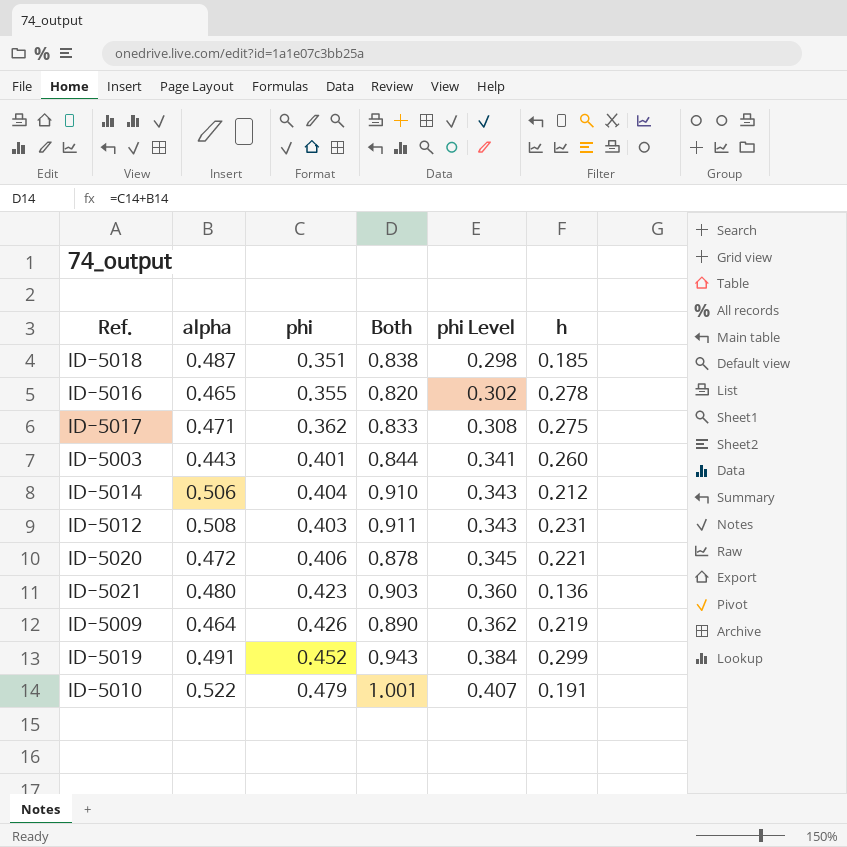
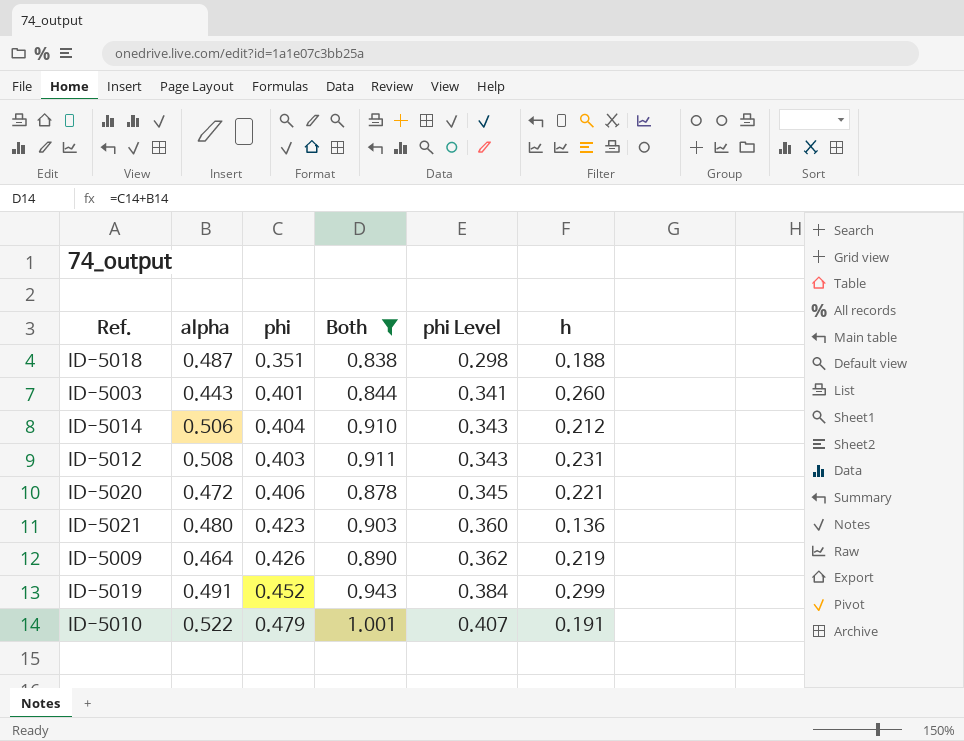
filter: none -> Both >= 0.838
ID-5018 | h: 0.185 -> 0.188

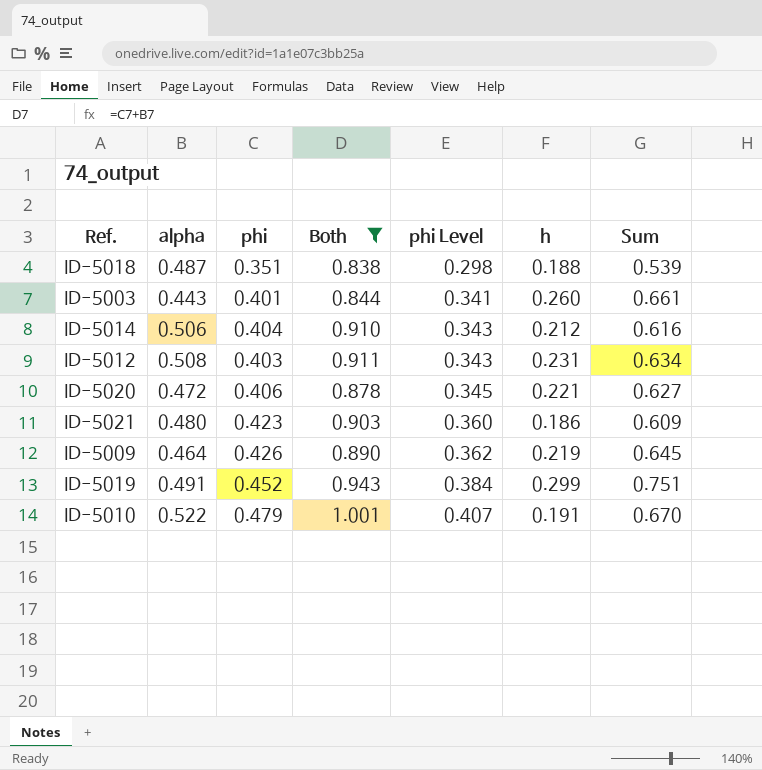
column Sum | formula: none -> [phi] + [h]
ID-5021 | h: 0.136 -> 0.186

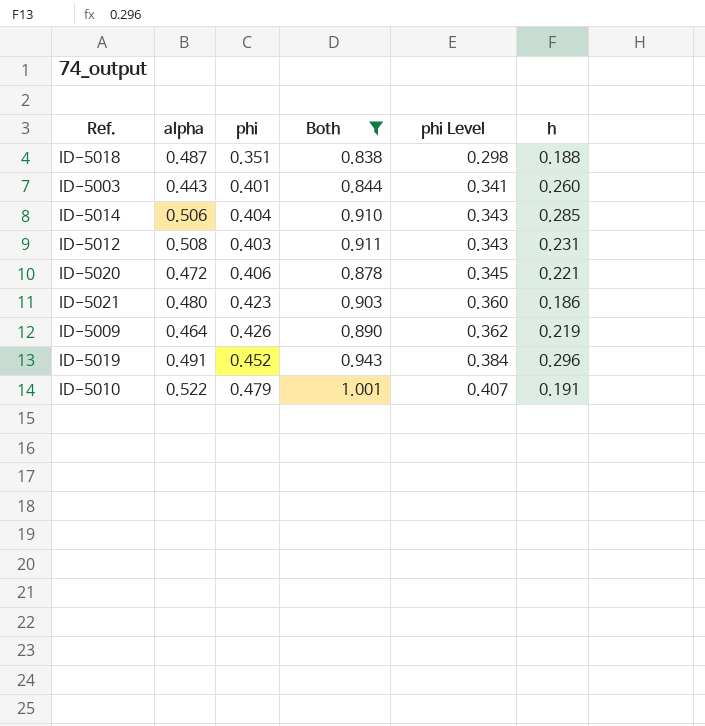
column Sum | formula: [phi] + [h] -> none
ID-5014 | h: 0.212 -> 0.285
ID-5019 | h: 0.299 -> 0.296

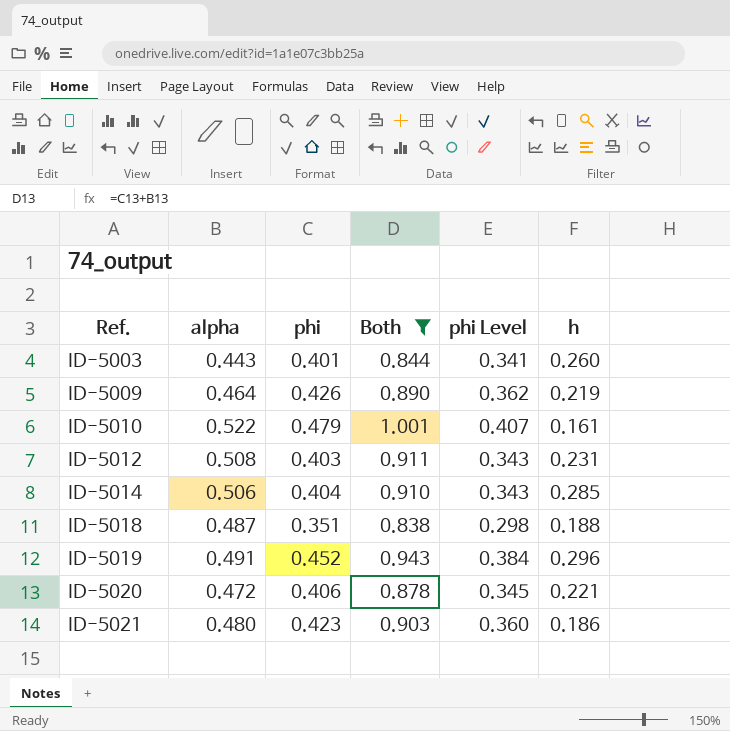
row order: phi Level ascending -> Ref. ascending
ID-5010 | h: 0.191 -> 0.161

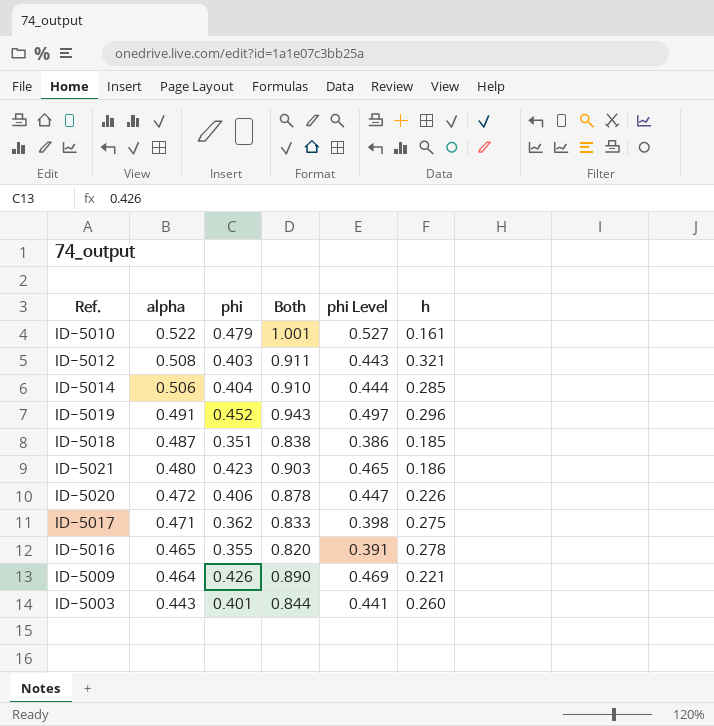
filter: Both >= 0.838 -> none
row order: Ref. ascending -> alpha descending
column phi Level | formula: [phi] * 0.85 -> [phi] * 1.1
ID-5012 | h: 0.231 -> 0.321
ID-5018 | h: 0.188 -> 0.185
ID-5020 | h: 0.221 -> 0.226
ID-5009 | h: 0.219 -> 0.221

